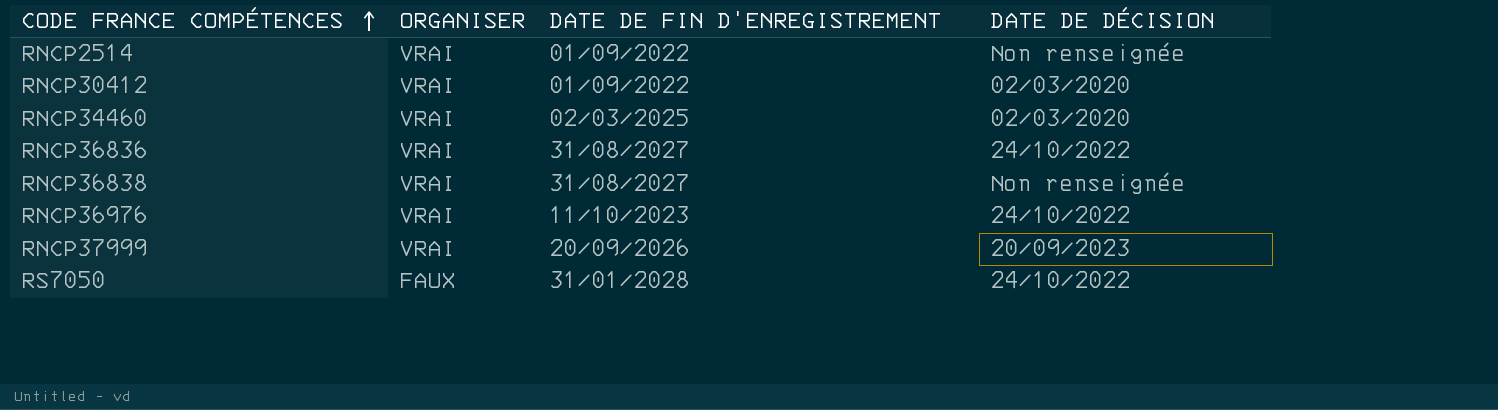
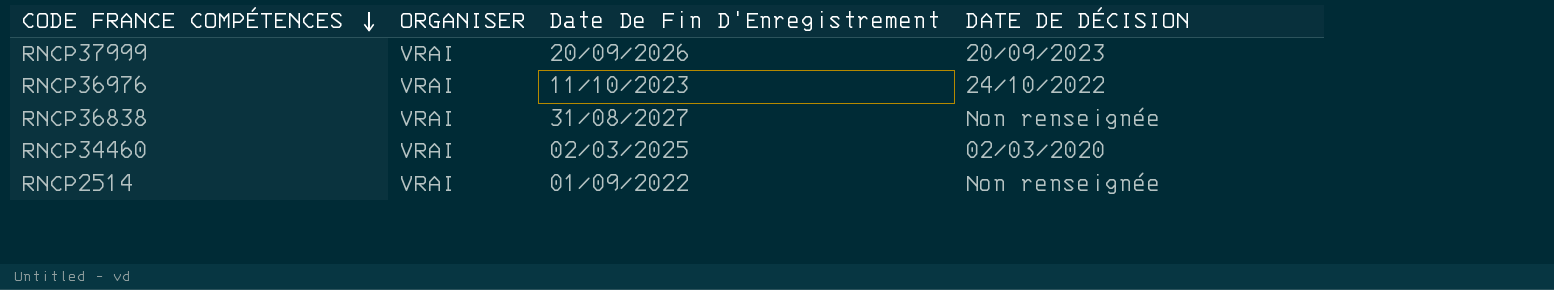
row order: CODE FRANCE COMPÉTENCES ascending -> CODE FRANCE COMPÉTENCES descending
column name: DATE DE FIN D'ENREGISTREMENT -> Date De Fin D'Enregistrement
row RNCP30412: VRAI | 01/09/2022 | 02/03/2020 -> none
row RNCP36836: VRAI | 31/08/2027 | 24/10/2022 -> none
row RS7050: FAUX | 31/01/2028 | 24/10/2022 -> none

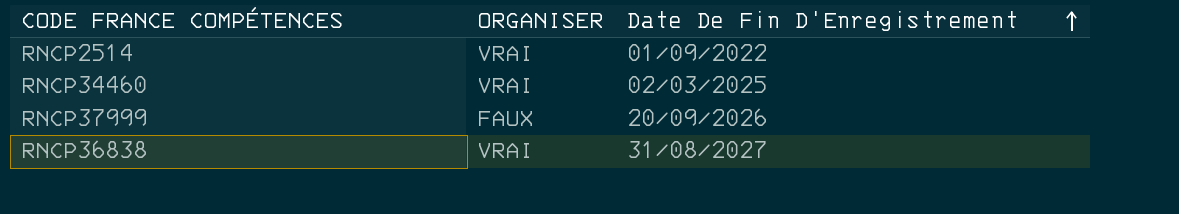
row order: CODE FRANCE COMPÉTENCES descending -> Date De Fin D'Enregistrement ascending
column DATE DE DÉCISION | position: 4 -> none
row RNCP36976: VRAI | 11/10/2023 | 24/10/2022 -> none
RNCP37999 | ORGANISER: VRAI -> FAUX

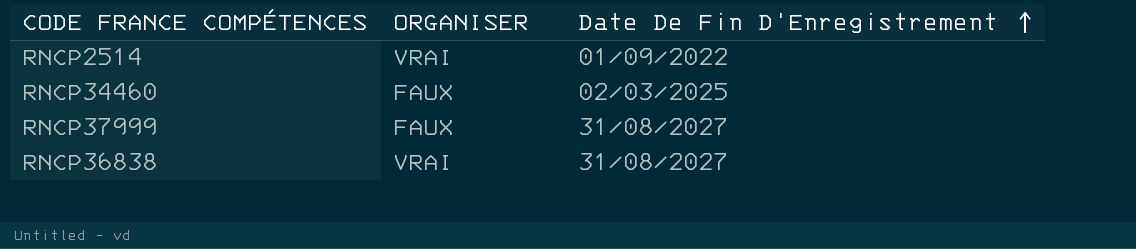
RNCP34460 | ORGANISER: VRAI -> FAUX
RNCP37999 | Date De Fin D'Enregistrement: 20/09/2026 -> 31/08/2027

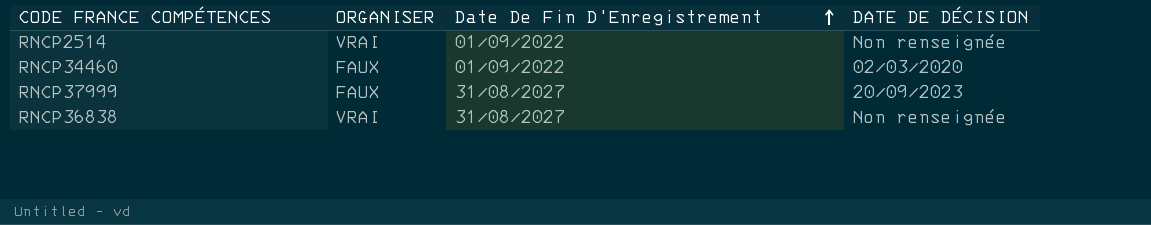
column DATE DE DÉCISION | position: none -> 4
RNCP34460 | Date De Fin D'Enregistrement: 02/03/2025 -> 01/09/2022

